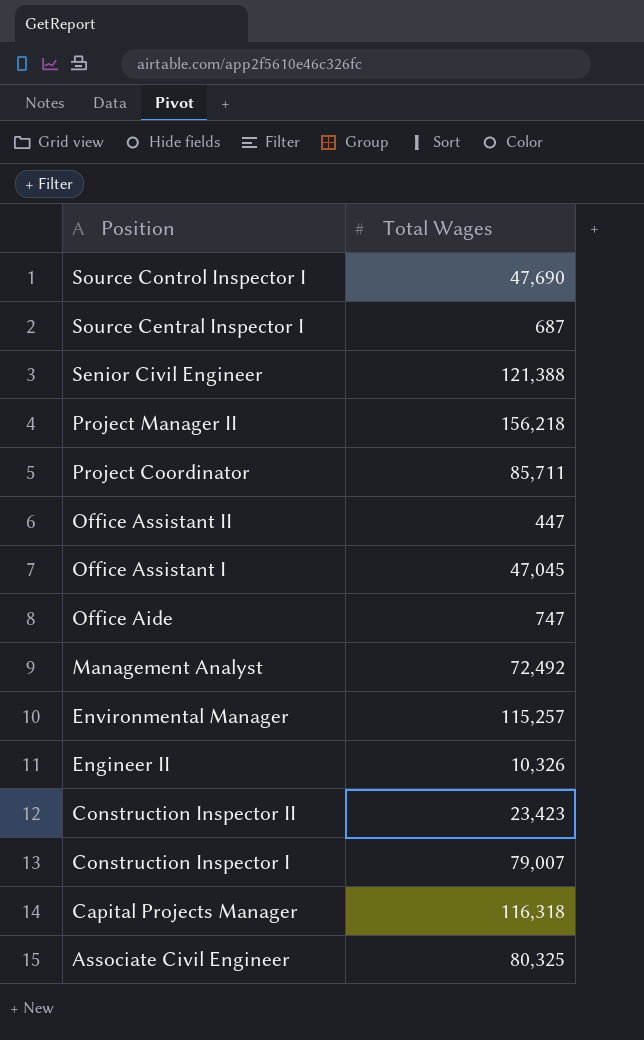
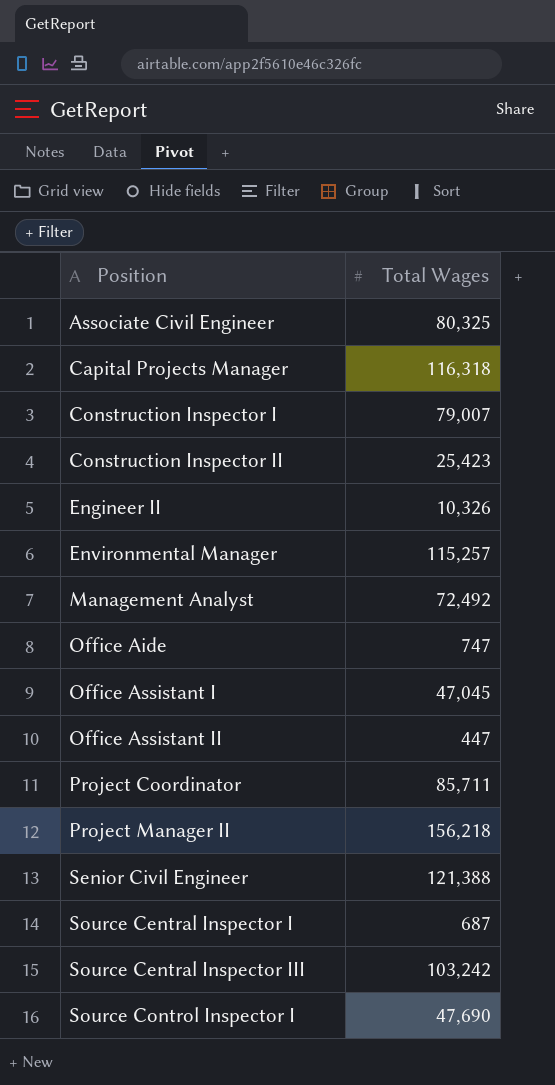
row order: Position descending -> Position ascending
Construction Inspector II | Total Wages: 23,423 -> 25,423
row Source Central Inspector III: none -> 103,242

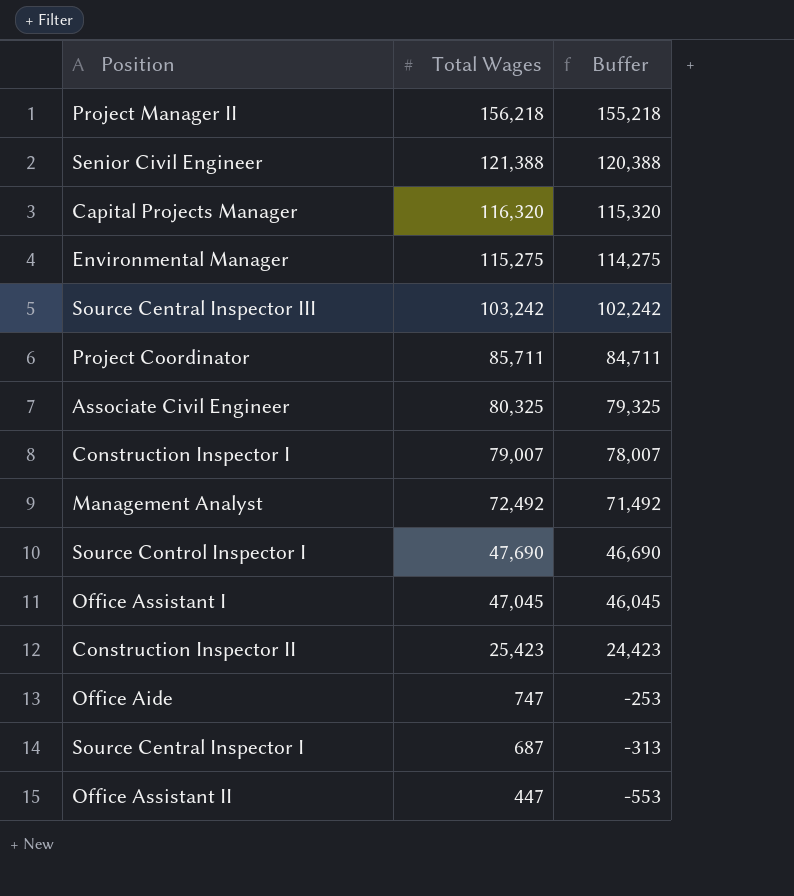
row order: Position ascending -> Total Wages descending
column Buffer | formula: none -> [Total Wages] - 1000
row Engineer II: 10,326 -> none
Capital Projects Manager | Total Wages: 116,318 -> 116,320
Environmental Manager | Total Wages: 115,257 -> 115,275

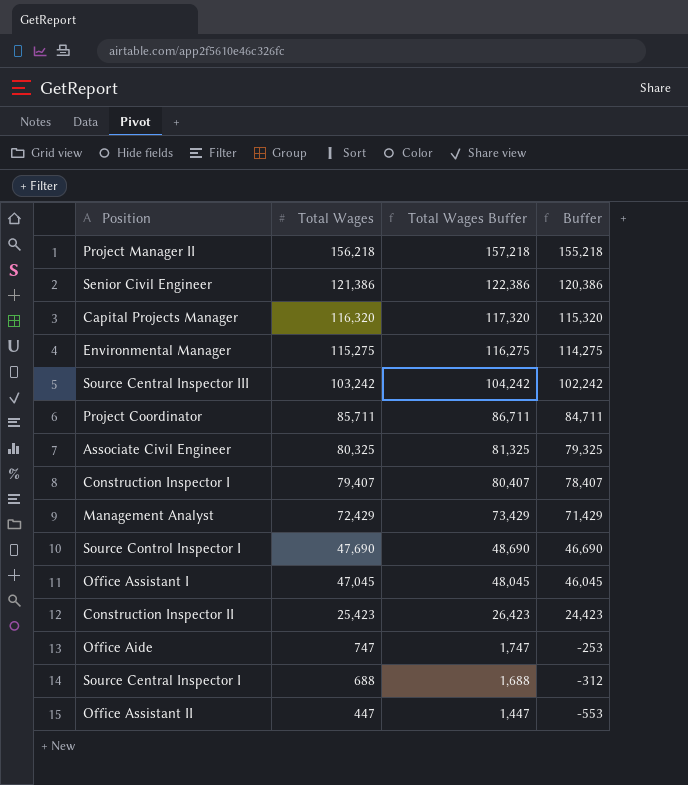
column Total Wages Buffer | formula: none -> [Total Wages] + 1000
Senior Civil Engineer | Total Wages: 121,388 -> 121,386
Senior Civil Engineer | Buffer: 120,388 -> 120,386
Construction Inspector I | Total Wages: 79,007 -> 79,407
Construction Inspector I | Buffer: 78,007 -> 78,407
Management Analyst | Total Wages: 72,492 -> 72,429
Management Analyst | Buffer: 71,492 -> 71,429
Source Central Inspector I | Total Wages: 687 -> 688
Source Central Inspector I | Buffer: -313 -> -312

